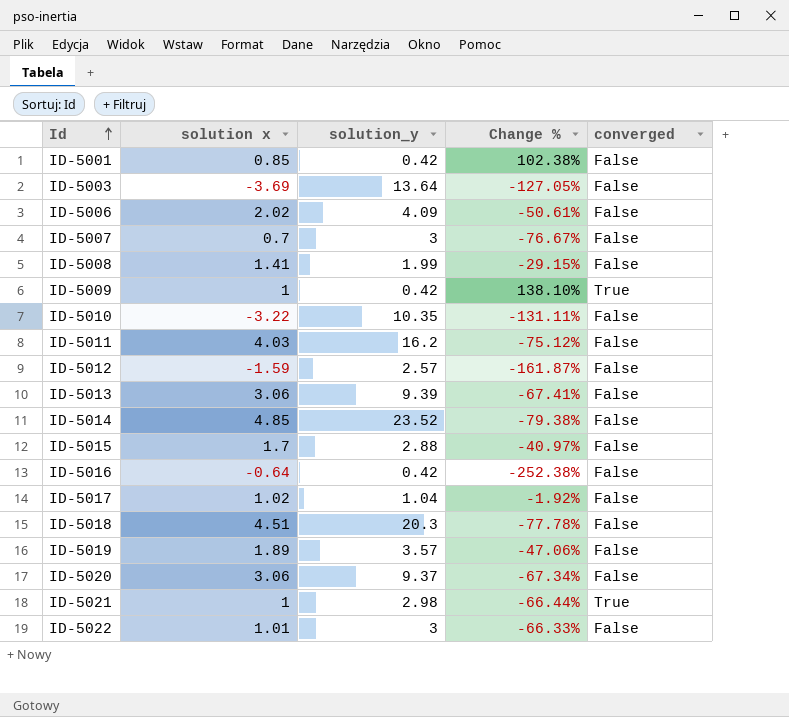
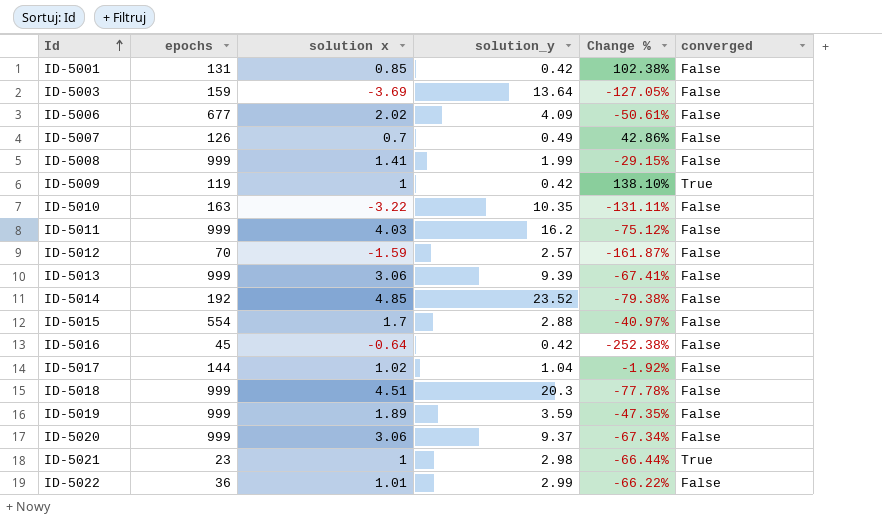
column epochs | position: none -> 2
ID-5007 | solution_y: 3 -> 0.49
ID-5007 | Change %: -76.67% -> 42.86%
ID-5019 | solution_y: 3.57 -> 3.59
ID-5019 | Change %: -47.06% -> -47.35%
ID-5022 | solution_y: 3 -> 2.99
ID-5022 | Change %: -66.33% -> -66.22%

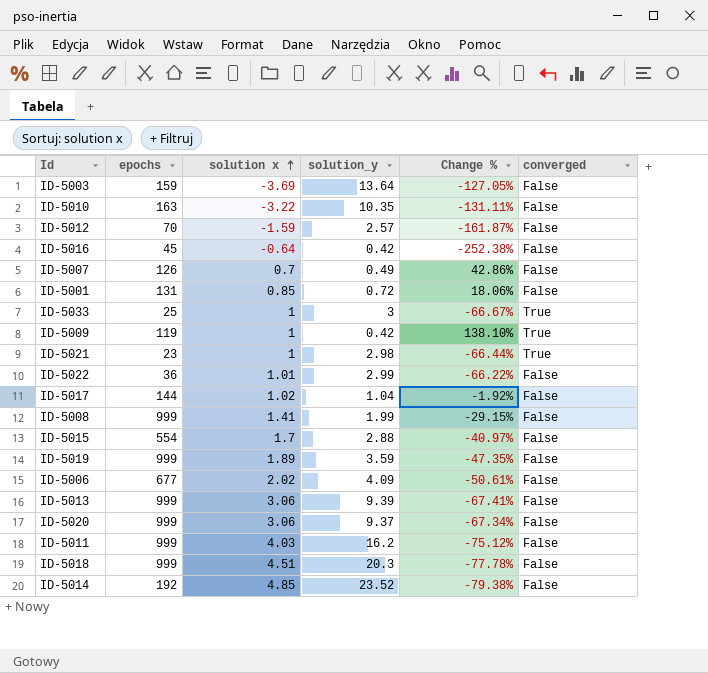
row order: Id ascending -> solution x ascending
ID-5001 | solution_y: 0.42 -> 0.72
ID-5001 | Change %: 102.38% -> 18.06%
row ID-5033: none -> 25 | 1 | 3 | -66.67% | True

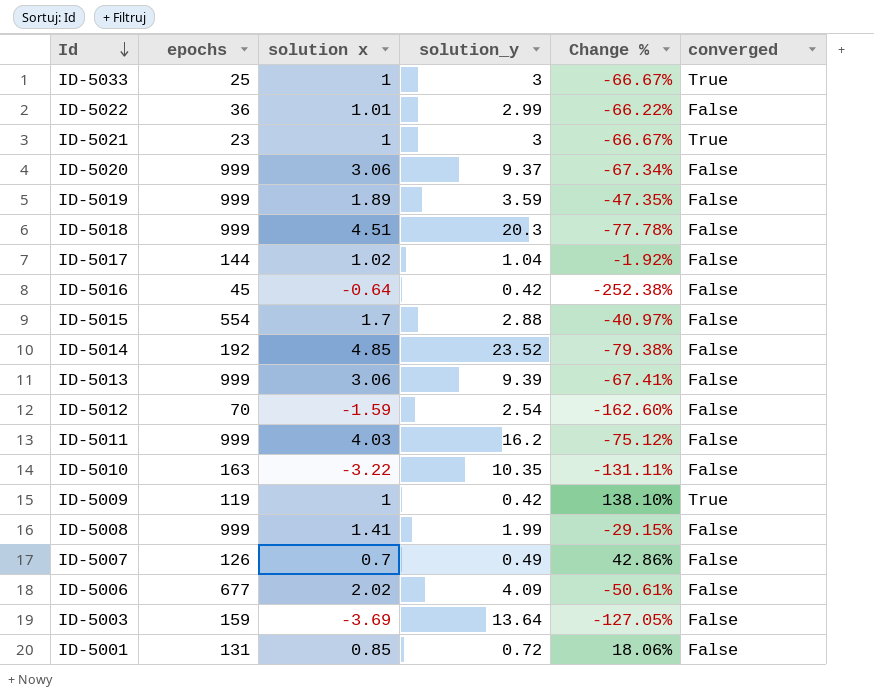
row order: solution x ascending -> Id descending
ID-5021 | solution_y: 2.98 -> 3
ID-5021 | Change %: -66.44% -> -66.67%
ID-5012 | solution_y: 2.57 -> 2.54
ID-5012 | Change %: -161.87% -> -162.60%

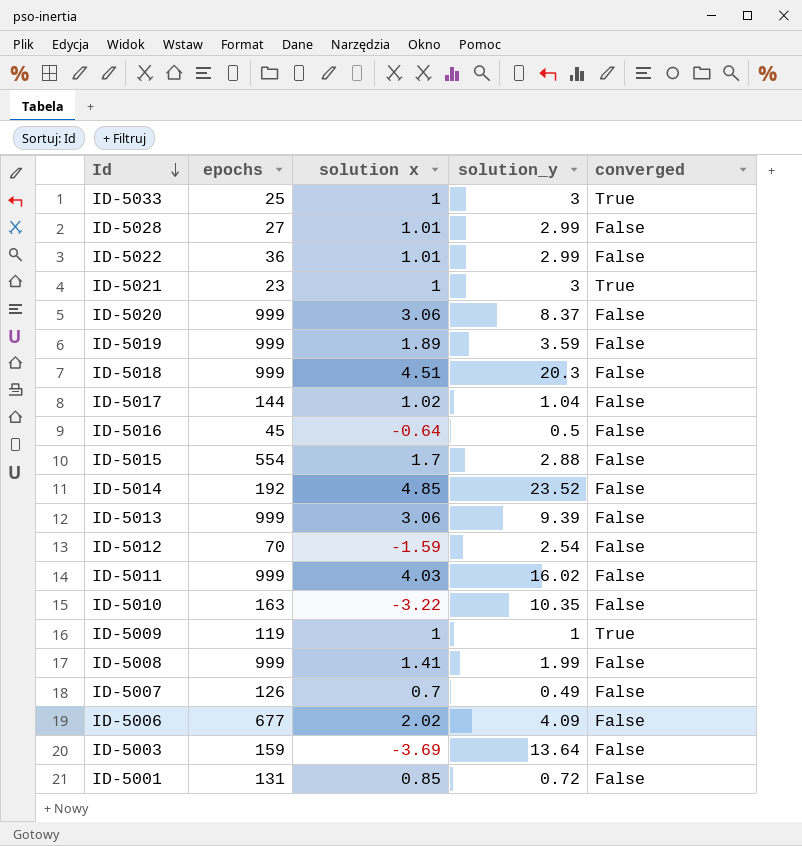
column Change % | formula: ([solution x] - [solution_y]) / [solution_y] -> none
row ID-5028: none -> 27 | 1.01 | 2.99 | False
ID-5020 | solution_y: 9.37 -> 8.37
ID-5016 | solution_y: 0.42 -> 0.5
ID-5011 | solution_y: 16.2 -> 16.02
ID-5009 | solution_y: 0.42 -> 1

